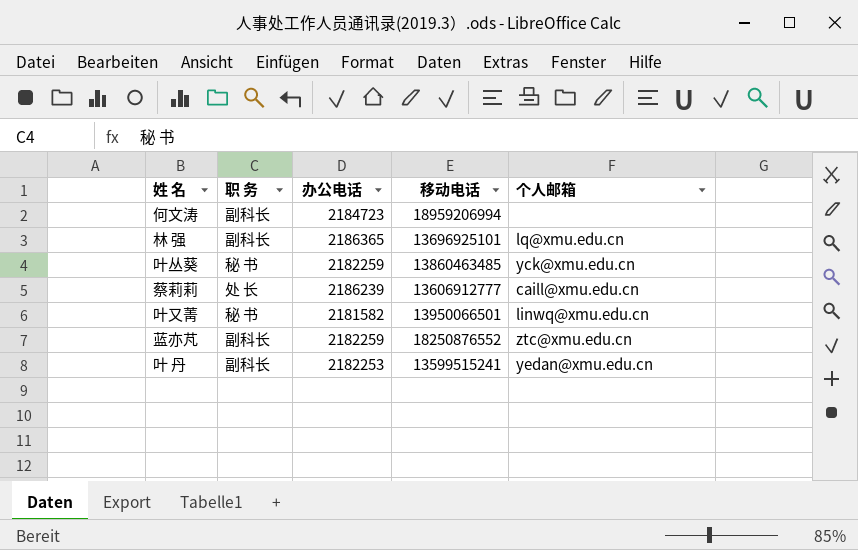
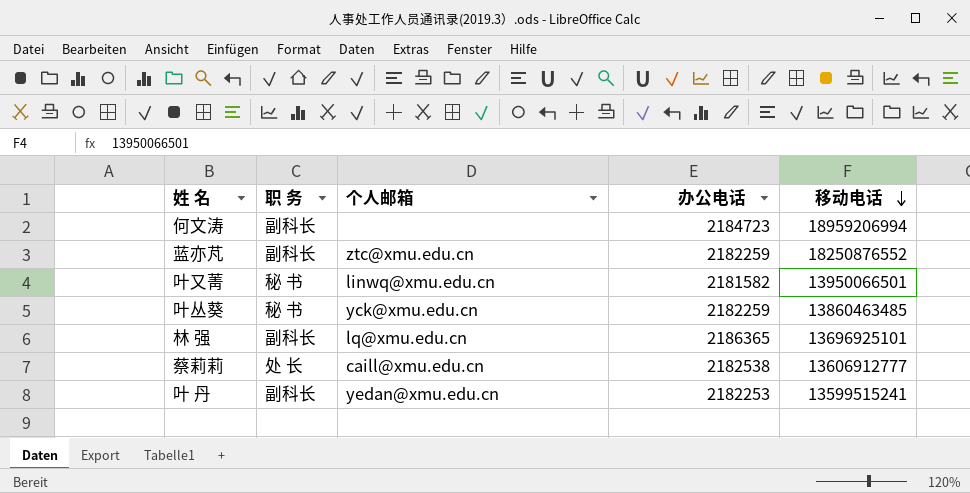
row order: none -> 移动电话 descending
column 个人邮箱 | position: 5 -> 3
蔡莉莉 | 办公电话: 2186239 -> 2182538

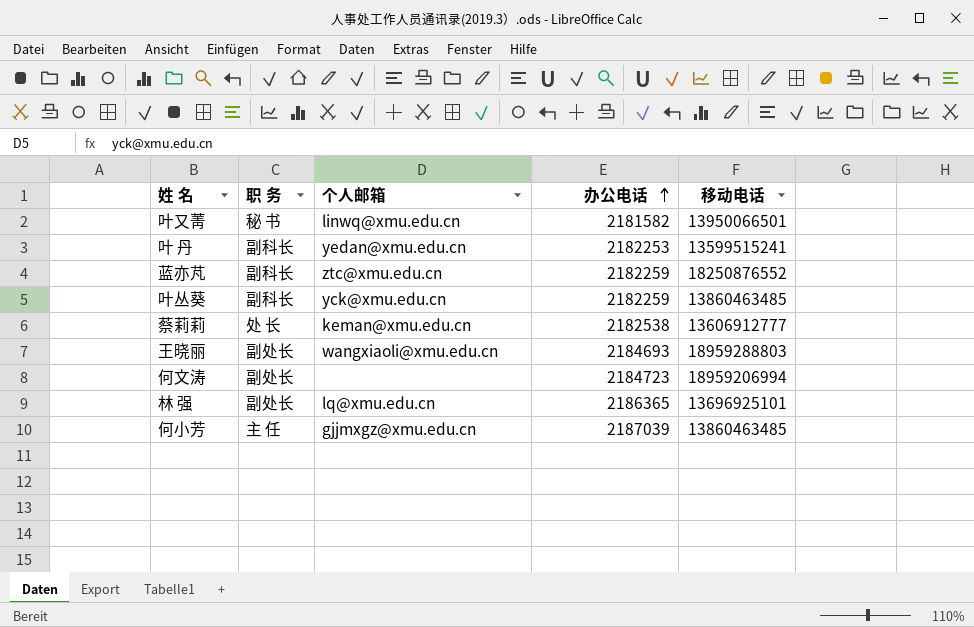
row order: 移动电话 descending -> 办公电话 ascending
叶丛葵 | 职 务: 秘 书 -> 副科长
蔡莉莉 | 个人邮箱: caill@xmu.edu.cn -> keman@xmu.edu.cn
row 王晓丽: none -> 副处长 | wangxiaoli@xmu.edu.cn | 2184693 | 18959288803
何文涛 | 职 务: 副科长 -> 副处长
林 强 | 职 务: 副科长 -> 副处长
row 何小芳: none -> 主 任 | gjjmxgz@xmu.edu.cn | 2187039 | 13860463485

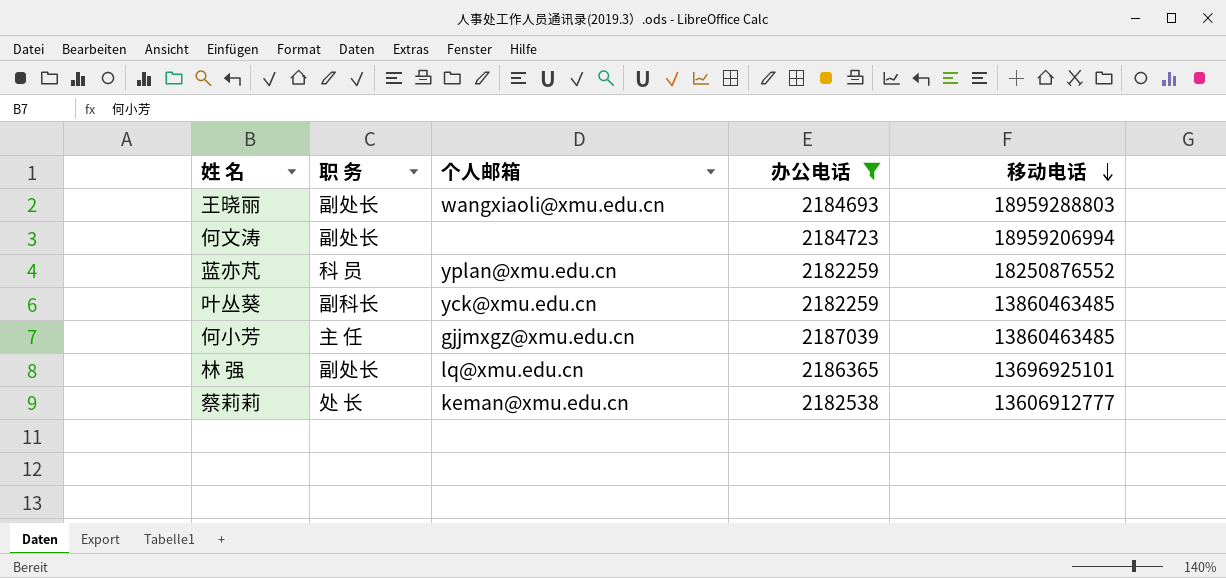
filter: none -> 办公电话 >= 2182259
row order: 办公电话 ascending -> 移动电话 descending
蓝亦芃 | 职 务: 副科长 -> 科 员
蓝亦芃 | 个人邮箱: ztc@xmu.edu.cn -> yplan@xmu.edu.cn

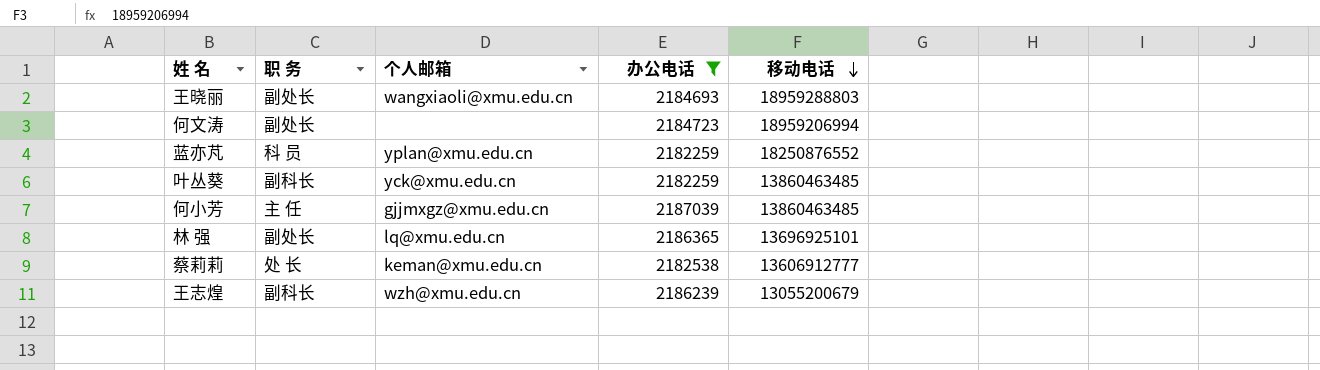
row 王志煌: none -> 副科长 | wzh@xmu.edu.cn | 2186239 | 13055200679

